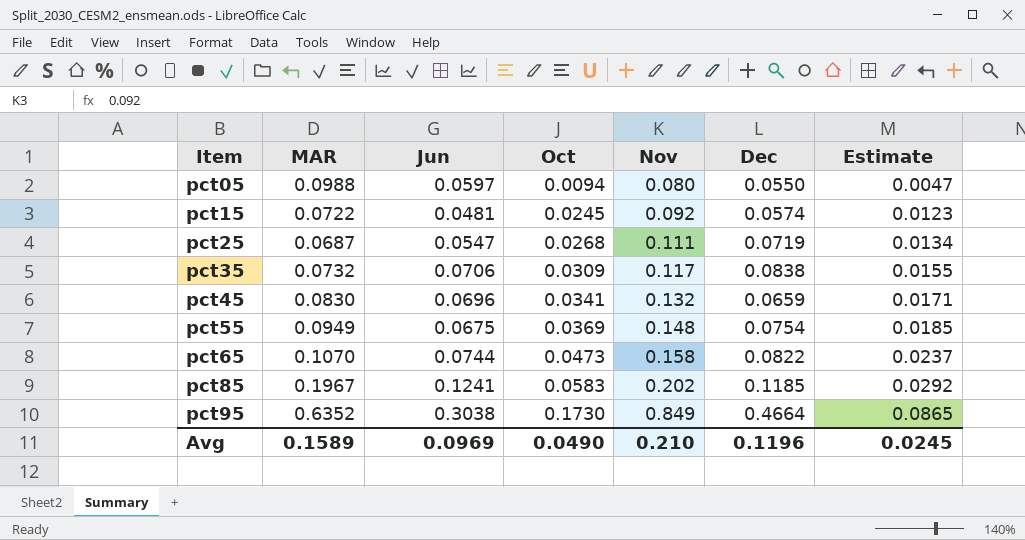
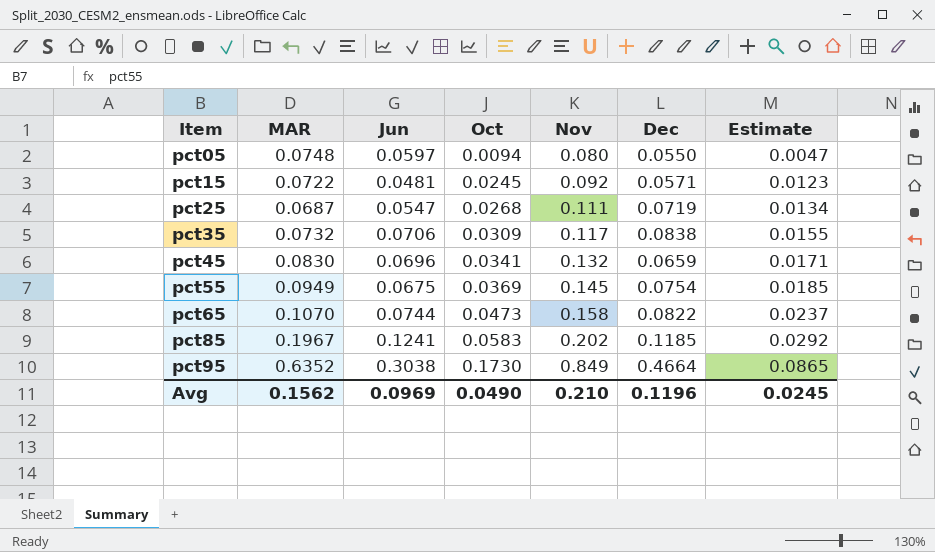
pct05 | MAR: 0.0988 -> 0.0748
pct15 | Dec: 0.0574 -> 0.0571
pct55 | Nov: 0.148 -> 0.145
Avg | MAR: 0.1589 -> 0.1562

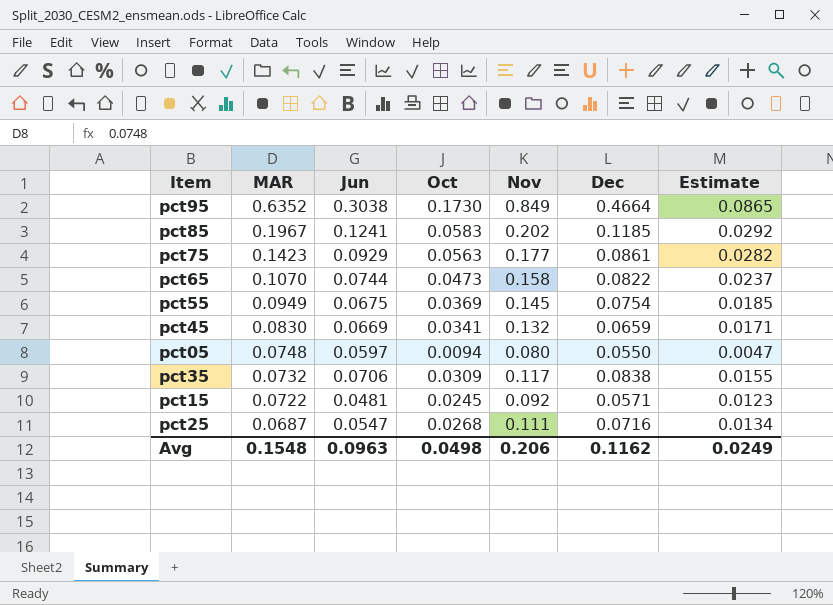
row order: Item ascending -> MAR descending
row pct75: none -> 0.1423 | 0.0929 | 0.0563 | 0.177 | 0.0861 | 0.0282
pct45 | Jun: 0.0696 -> 0.0669
pct25 | Dec: 0.0719 -> 0.0716
Avg | MAR: 0.1562 -> 0.1548
Avg | Jun: 0.0969 -> 0.0963
Avg | Oct: 0.0490 -> 0.0498
Avg | Nov: 0.210 -> 0.206
Avg | Dec: 0.1196 -> 0.1162
Avg | Estimate: 0.0245 -> 0.0249

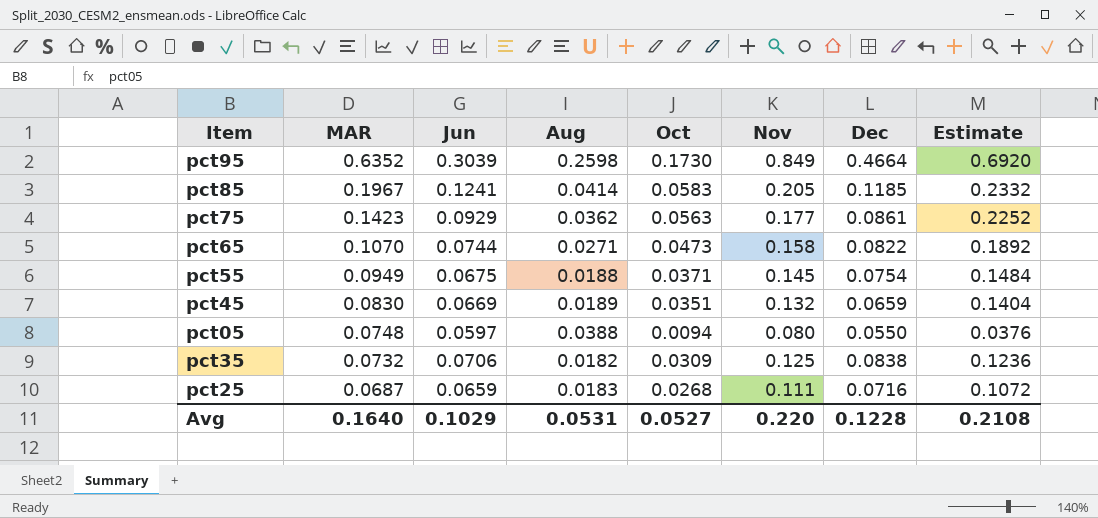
column Aug | position: none -> 4
column Estimate | formula: [Oct] * 0.5 -> [Oct] * 4
row pct15: 0.0722 | 0.0481 | 0.0245 | 0.092 | 0.0571 | 0.0123 -> none
pct95 | Jun: 0.3038 -> 0.3039
pct85 | Nov: 0.202 -> 0.205
pct55 | Oct: 0.0369 -> 0.0371
pct45 | Oct: 0.0341 -> 0.0351
pct35 | Nov: 0.117 -> 0.125
pct25 | Jun: 0.0547 -> 0.0659
Avg | MAR: 0.1548 -> 0.1640
Avg | Jun: 0.0963 -> 0.1029
Avg | Oct: 0.0498 -> 0.0527
Avg | Nov: 0.206 -> 0.220
Avg | Dec: 0.1162 -> 0.1228
Avg | Estimate: 0.0249 -> 0.2108

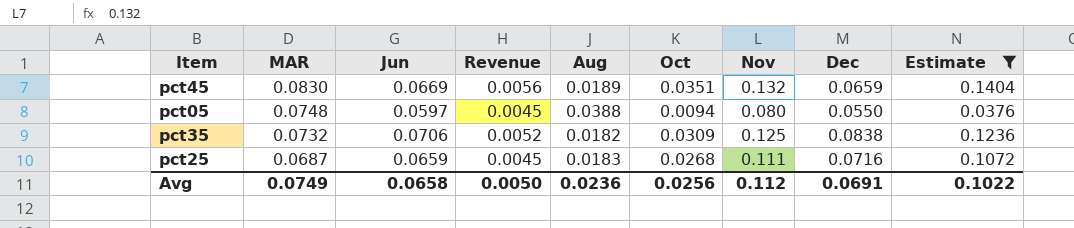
filter: none -> Estimate <= 0.1404
column Revenue | formula: none -> [MAR] * [Jun]
Avg | MAR: 0.1640 -> 0.0749
Avg | Jun: 0.1029 -> 0.0658
Avg | Aug: 0.0531 -> 0.0236
Avg | Oct: 0.0527 -> 0.0256
Avg | Nov: 0.220 -> 0.112
Avg | Dec: 0.1228 -> 0.0691
Avg | Estimate: 0.2108 -> 0.1022

